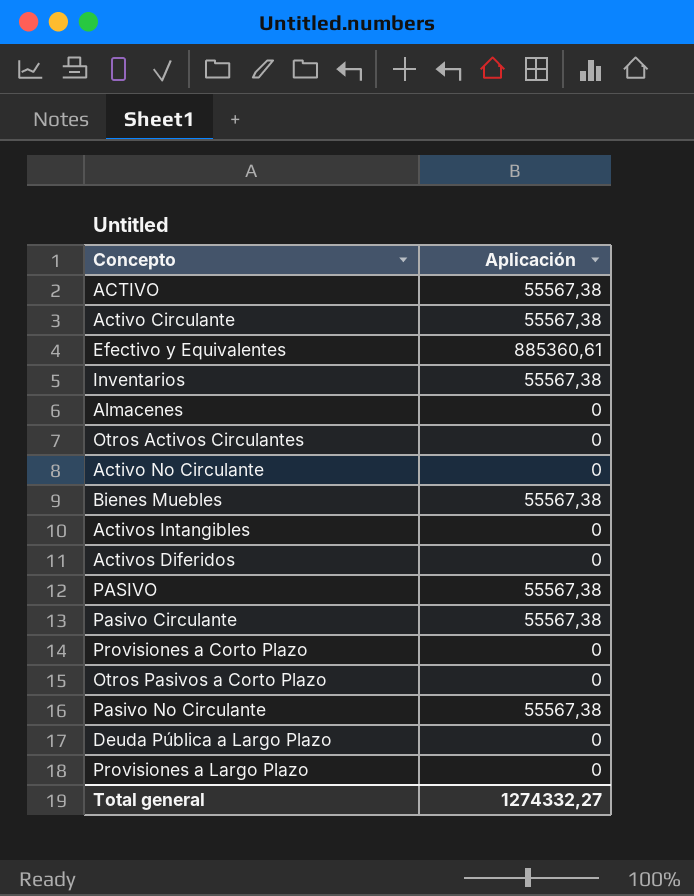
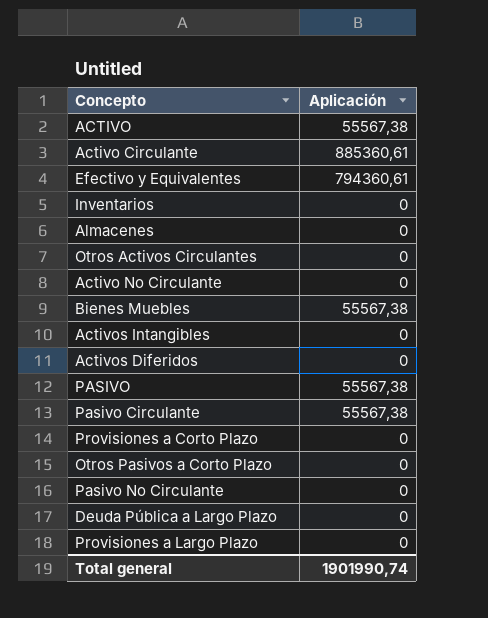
Activo Circulante | Aplicación: 55567,38 -> 885360,61
Efectivo y Equivalentes | Aplicación: 885360,61 -> 794360,61
Inventarios | Aplicación: 55567,38 -> 0
Pasivo No Circulante | Aplicación: 55567,38 -> 0
Total general | Aplicación: 1274332,27 -> 1901990,74

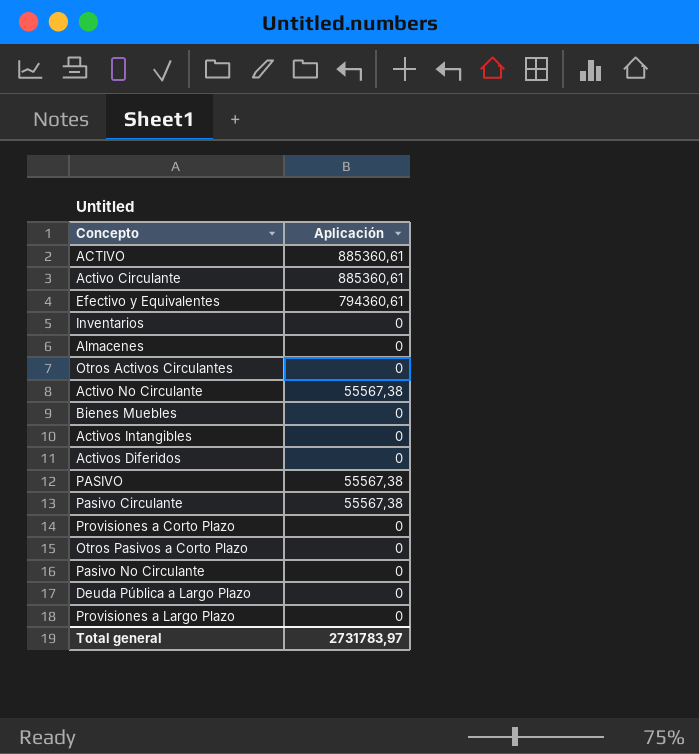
ACTIVO | Aplicación: 55567,38 -> 885360,61
Activo No Circulante | Aplicación: 0 -> 55567,38
Bienes Muebles | Aplicación: 55567,38 -> 0
Total general | Aplicación: 1901990,74 -> 2731783,97

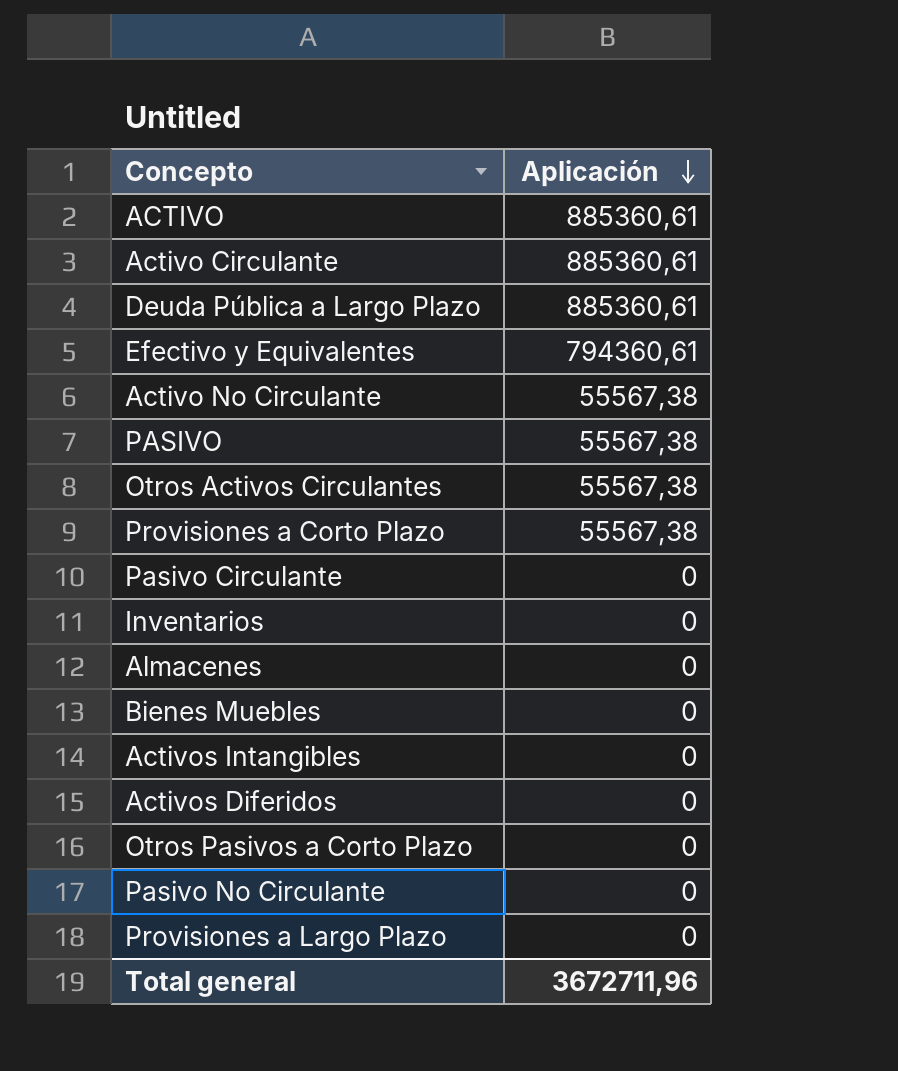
row order: none -> Aplicación descending
Deuda Pública a Largo Plazo | Aplicación: 0 -> 885360,61
Otros Activos Circulantes | Aplicación: 0 -> 55567,38
Provisiones a Corto Plazo | Aplicación: 0 -> 55567,38
Pasivo Circulante | Aplicación: 55567,38 -> 0
Total general | Aplicación: 2731783,97 -> 3672711,96

